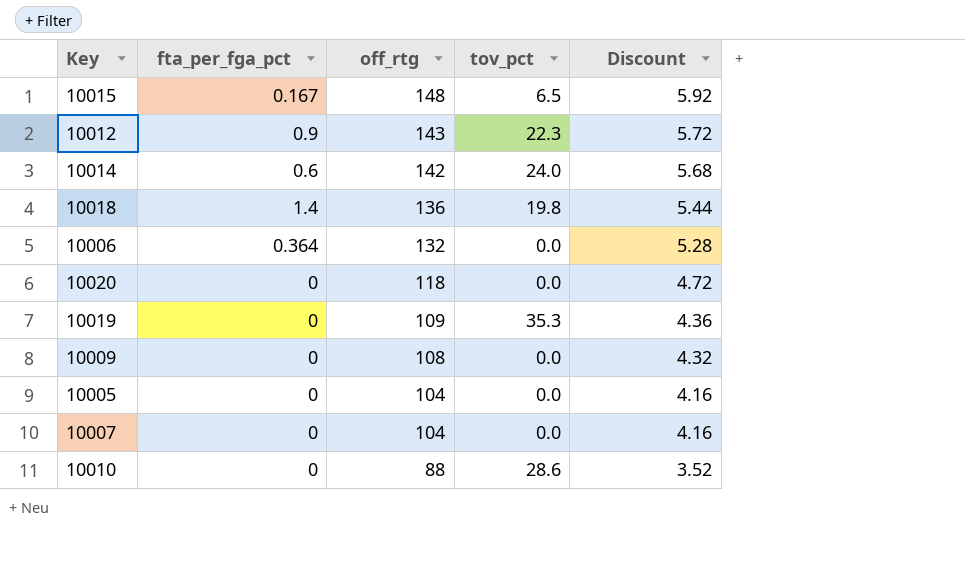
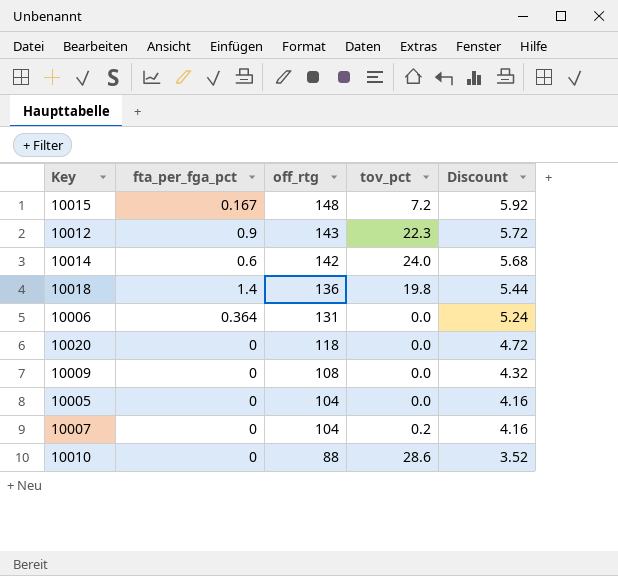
row 10019: 0 | 109 | 35.3 | 4.36 -> none
10015 | tov_pct: 6.5 -> 7.2
10006 | off_rtg: 132 -> 131
10006 | Discount: 5.28 -> 5.24
10007 | tov_pct: 0.0 -> 0.2

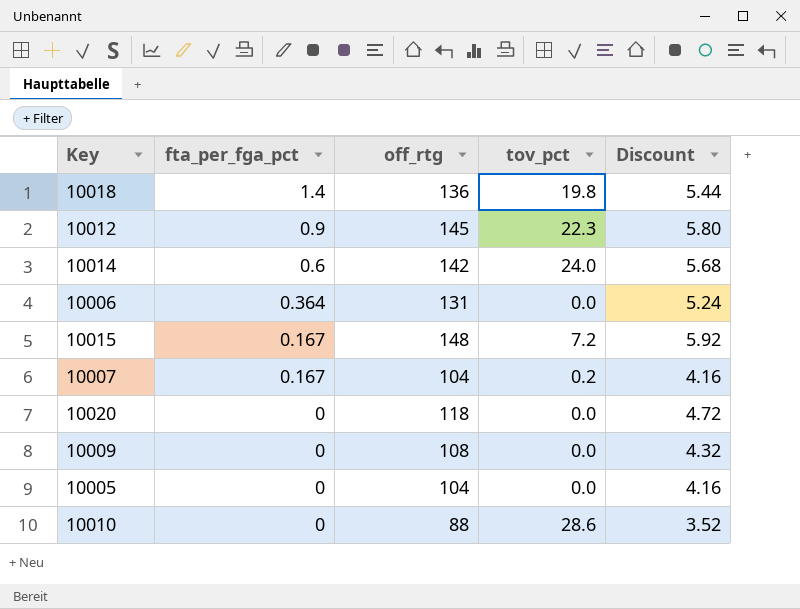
row order: off_rtg descending -> fta_per_fga_pct descending
10012 | off_rtg: 143 -> 145
10012 | Discount: 5.72 -> 5.80
10007 | fta_per_fga_pct: 0 -> 0.167

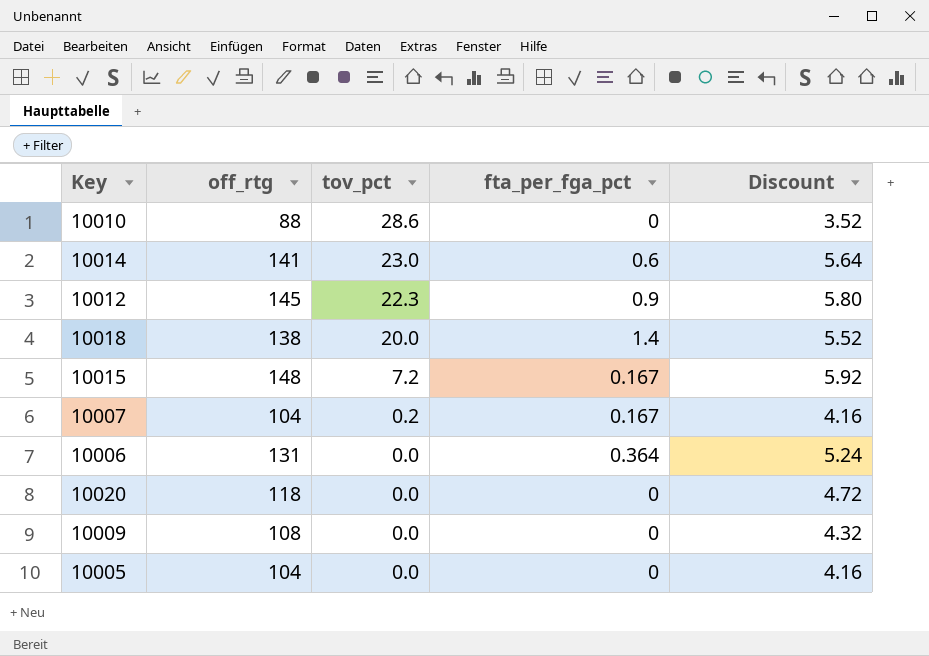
row order: fta_per_fga_pct descending -> tov_pct descending
column fta_per_fga_pct | position: 2 -> 4
10014 | off_rtg: 142 -> 141
10014 | tov_pct: 24.0 -> 23.0
10014 | Discount: 5.68 -> 5.64
10018 | off_rtg: 136 -> 138
10018 | tov_pct: 19.8 -> 20.0
10018 | Discount: 5.44 -> 5.52

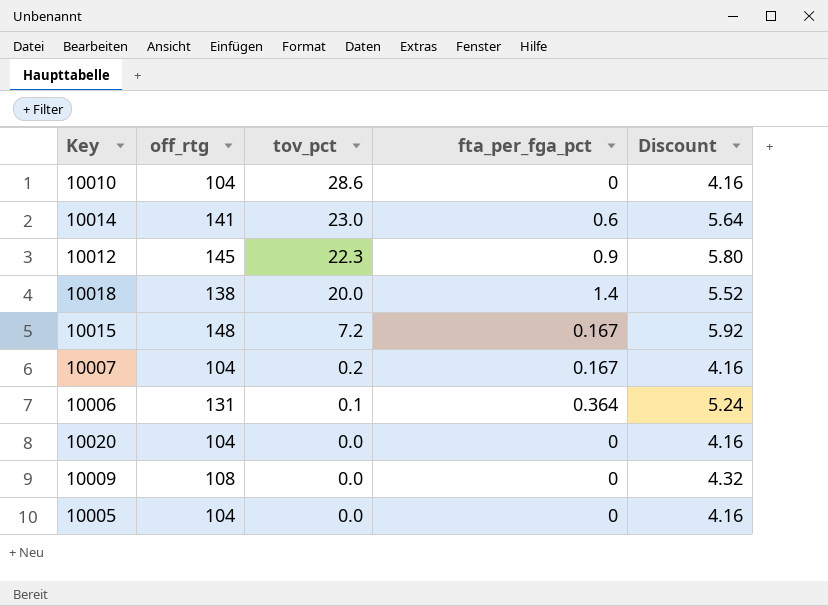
10010 | off_rtg: 88 -> 104
10010 | Discount: 3.52 -> 4.16
10006 | tov_pct: 0.0 -> 0.1
10020 | off_rtg: 118 -> 104
10020 | Discount: 4.72 -> 4.16

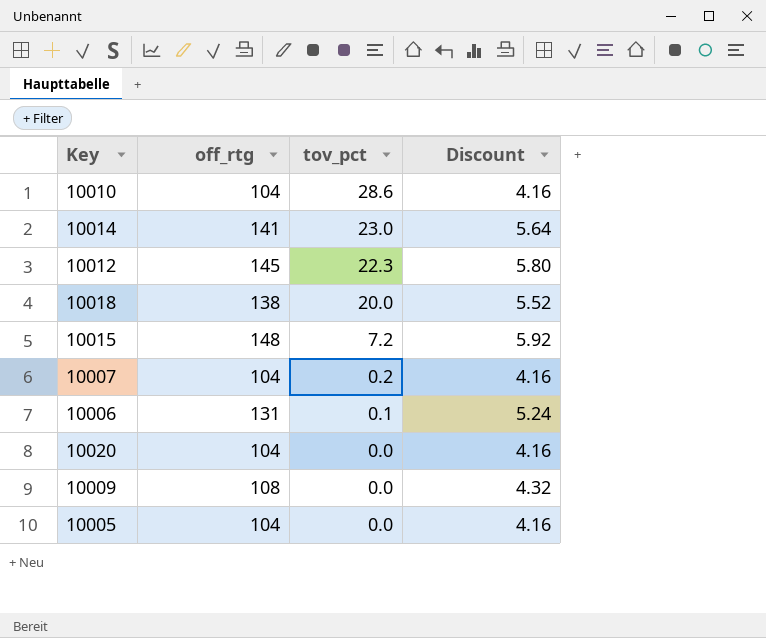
column fta_per_fga_pct | position: 4 -> none

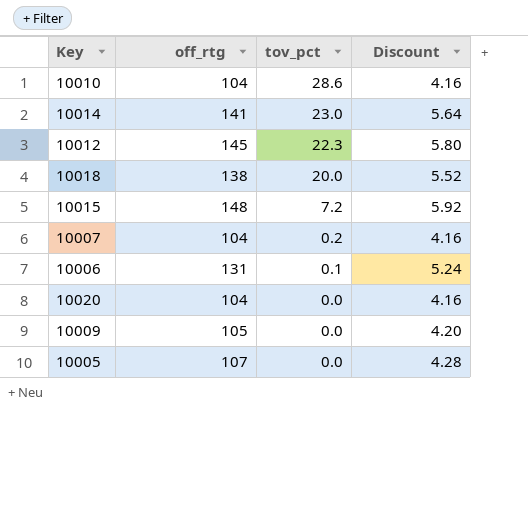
10009 | off_rtg: 108 -> 105
10009 | Discount: 4.32 -> 4.20
10005 | off_rtg: 104 -> 107
10005 | Discount: 4.16 -> 4.28

